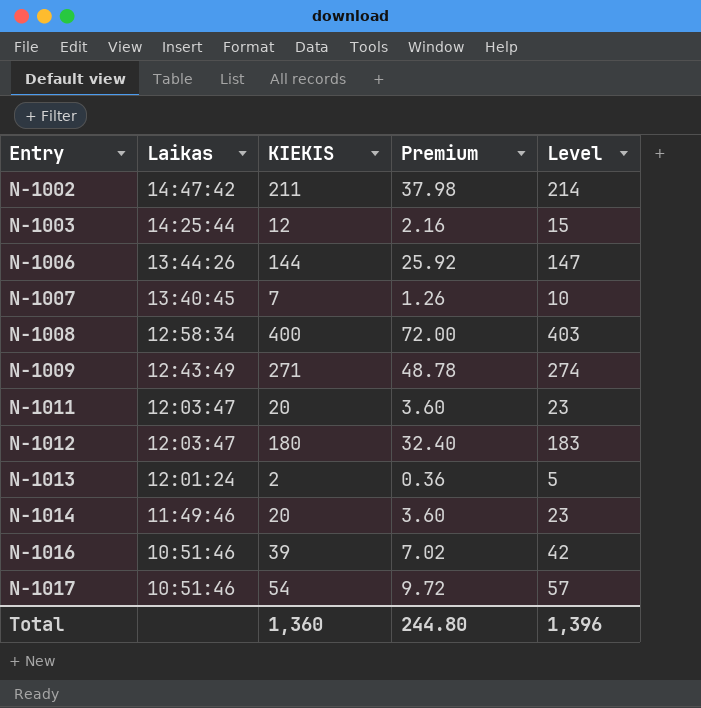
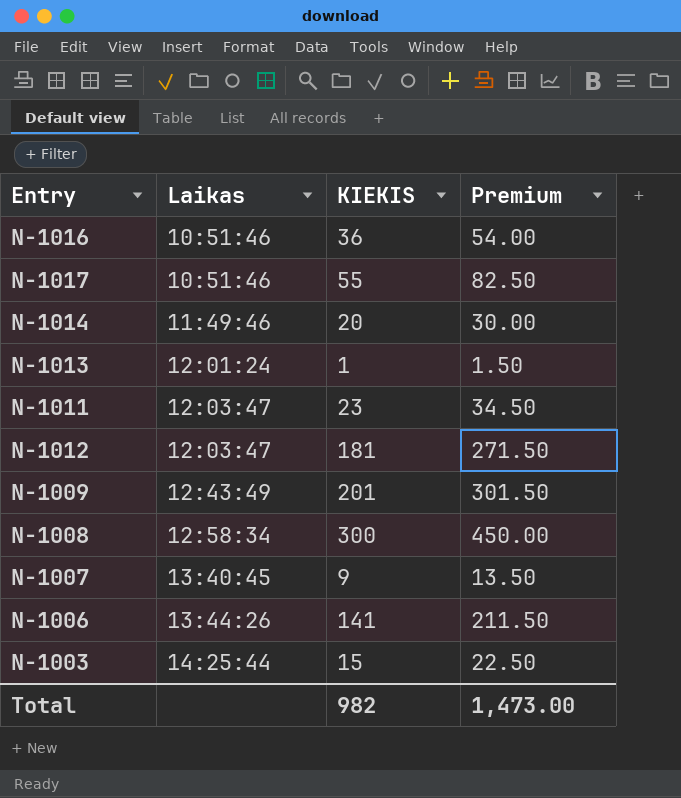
row order: Entry ascending -> Laikas ascending
column Level | formula: [KIEKIS] + 3 -> none
column Premium | formula: [KIEKIS] * 0.18 -> [KIEKIS] * 1.5
row N-1002: 14:47:42 | 211 | 37.98 | 214 -> none
N-1016 | KIEKIS: 39 -> 36
N-1017 | KIEKIS: 54 -> 55
N-1013 | KIEKIS: 2 -> 1
N-1011 | KIEKIS: 20 -> 23
N-1012 | KIEKIS: 180 -> 181
N-1009 | KIEKIS: 271 -> 201
N-1008 | KIEKIS: 400 -> 300
N-1007 | KIEKIS: 7 -> 9
N-1006 | KIEKIS: 144 -> 141
N-1003 | KIEKIS: 12 -> 15
Total | KIEKIS: 1,360 -> 982
Total | Premium: 244.80 -> 1,473.00

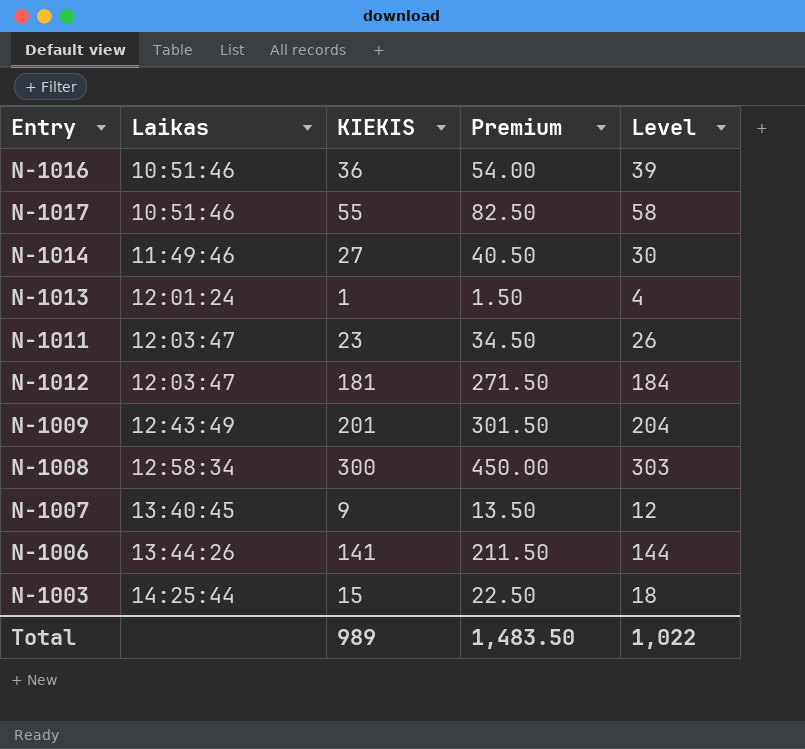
column Level | formula: none -> [KIEKIS] + 3
N-1014 | KIEKIS: 20 -> 27
N-1014 | Premium: 30.00 -> 40.50
Total | KIEKIS: 982 -> 989
Total | Premium: 1,473.00 -> 1,483.50

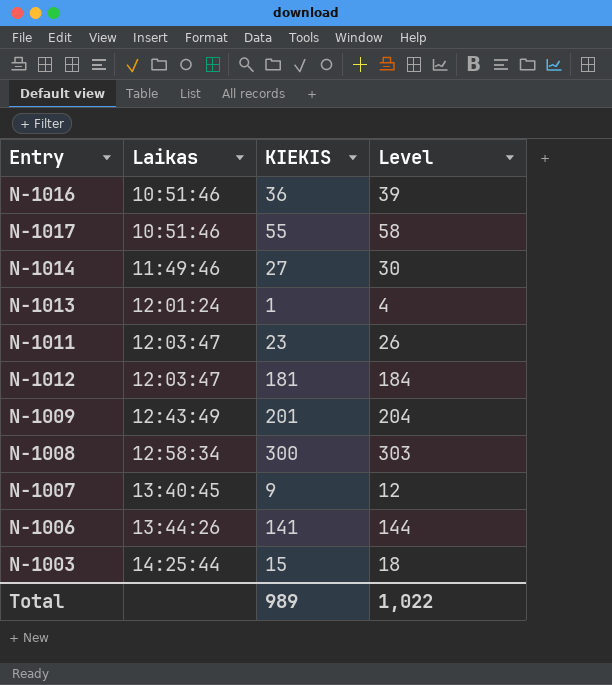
column Premium | formula: [KIEKIS] * 1.5 -> none

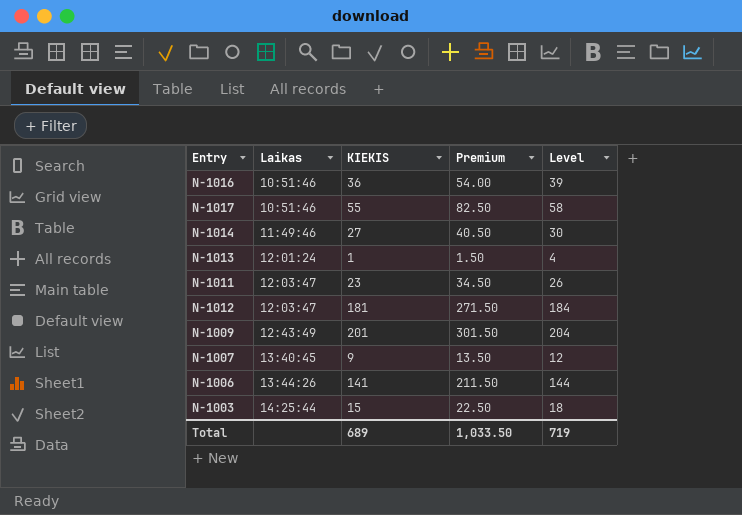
column Premium | formula: none -> [KIEKIS] * 1.5
row N-1008: 12:58:34 | 300 | 303 -> none
Total | KIEKIS: 989 -> 689
Total | Level: 1,022 -> 719

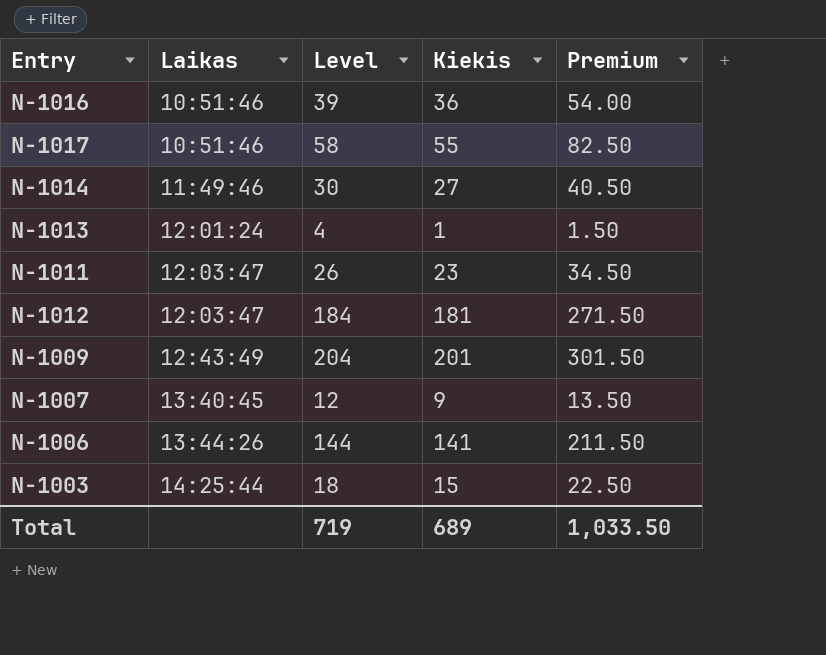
column Level | position: 5 -> 3
column name: KIEKIS -> Kiekis

